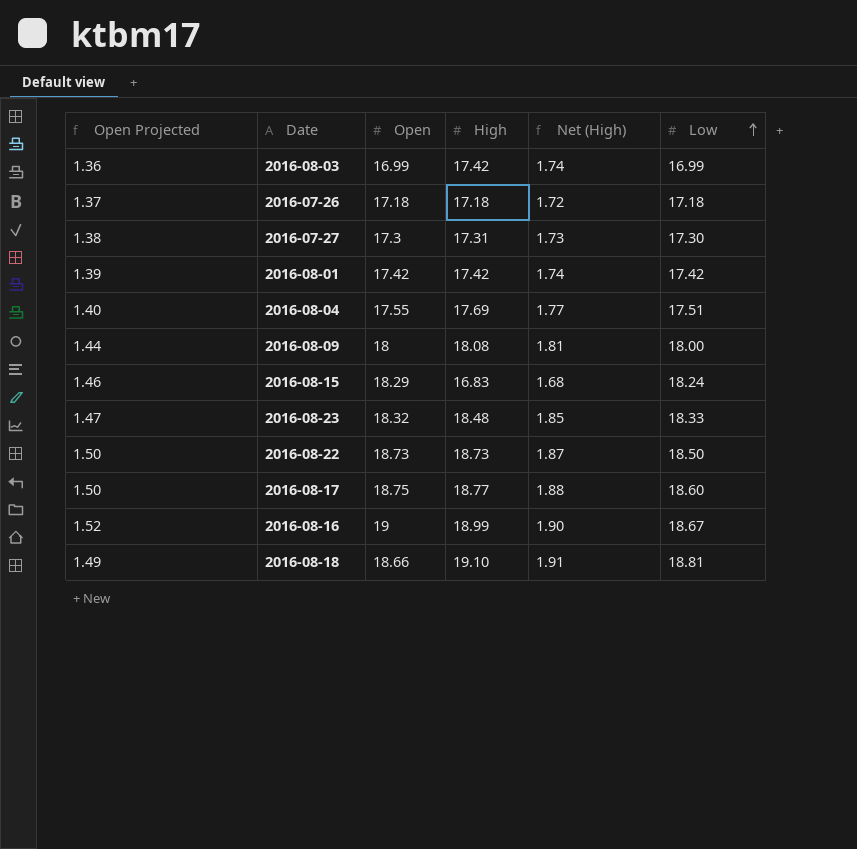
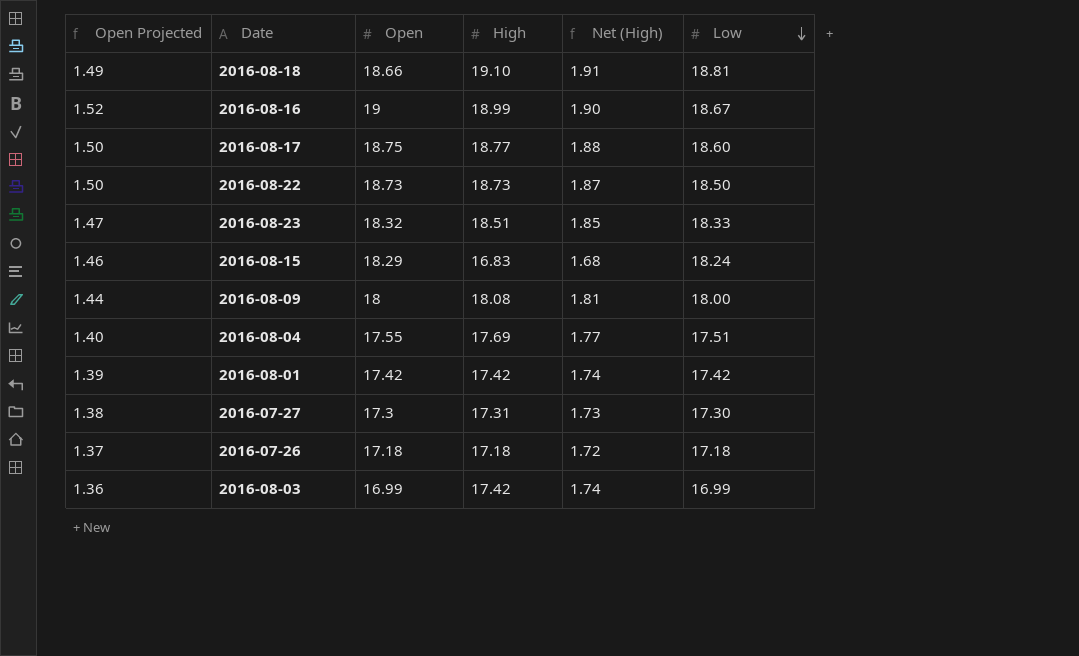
row order: Low ascending -> Low descending
2016-08-23 | High: 18.48 -> 18.51

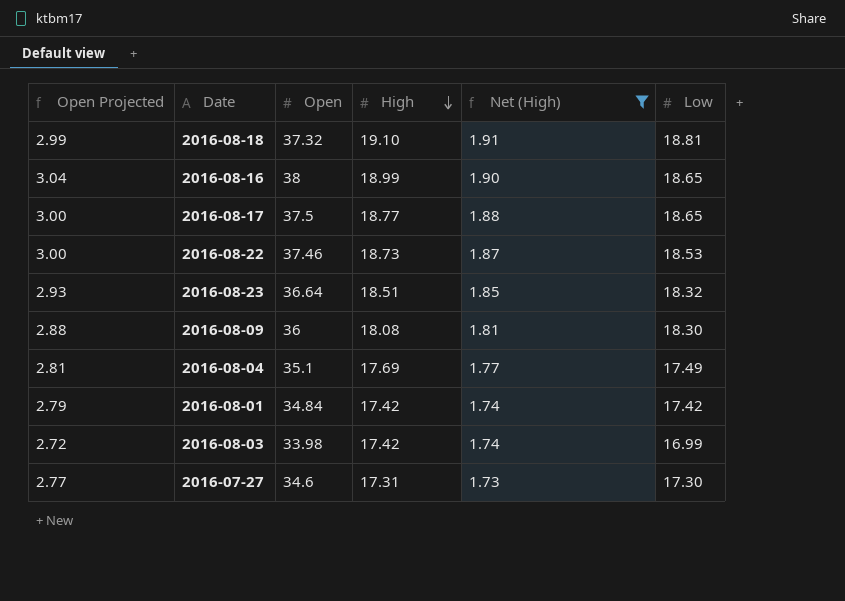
filter: none -> Net (High) >= 1.73
row order: Low descending -> High descending
2016-08-18 | Open Projected: 1.49 -> 2.99
2016-08-18 | Open: 18.66 -> 37.32
2016-08-16 | Open Projected: 1.52 -> 3.04
2016-08-16 | Open: 19 -> 38
2016-08-16 | Low: 18.67 -> 18.65
2016-08-17 | Open Projected: 1.50 -> 3.00
2016-08-17 | Open: 18.75 -> 37.5
2016-08-17 | Low: 18.60 -> 18.65
2016-08-22 | Open Projected: 1.50 -> 3.00
2016-08-22 | Open: 18.73 -> 37.46
2016-08-22 | Low: 18.50 -> 18.53
2016-08-23 | Open Projected: 1.47 -> 2.93
2016-08-23 | Open: 18.32 -> 36.64
2016-08-23 | Low: 18.33 -> 18.32
2016-08-09 | Open Projected: 1.44 -> 2.88
2016-08-09 | Open: 18 -> 36
2016-08-09 | Low: 18.00 -> 18.30
2016-08-04 | Open Projected: 1.40 -> 2.81
2016-08-04 | Open: 17.55 -> 35.1
2016-08-04 | Low: 17.51 -> 17.49
2016-08-01 | Open Projected: 1.39 -> 2.79
2016-08-01 | Open: 17.42 -> 34.84
2016-08-03 | Open Projected: 1.36 -> 2.72
2016-08-03 | Open: 16.99 -> 33.98
2016-07-27 | Open Projected: 1.38 -> 2.77
2016-07-27 | Open: 17.3 -> 34.6

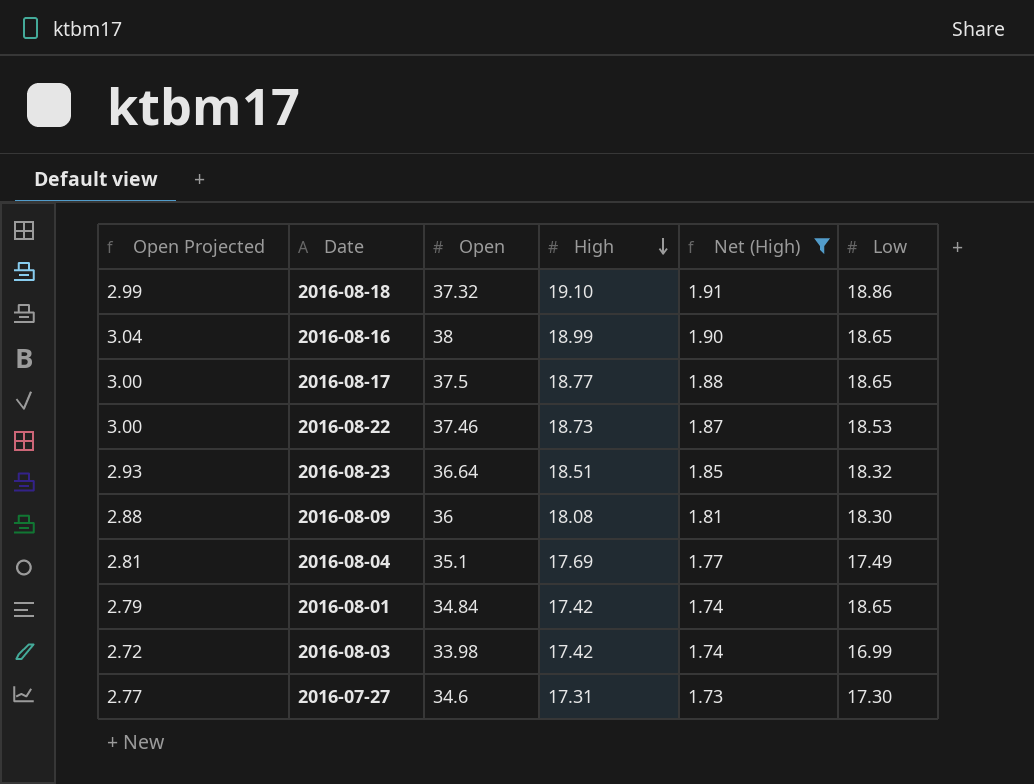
2016-08-18 | Low: 18.81 -> 18.86
2016-08-01 | Low: 17.42 -> 18.65

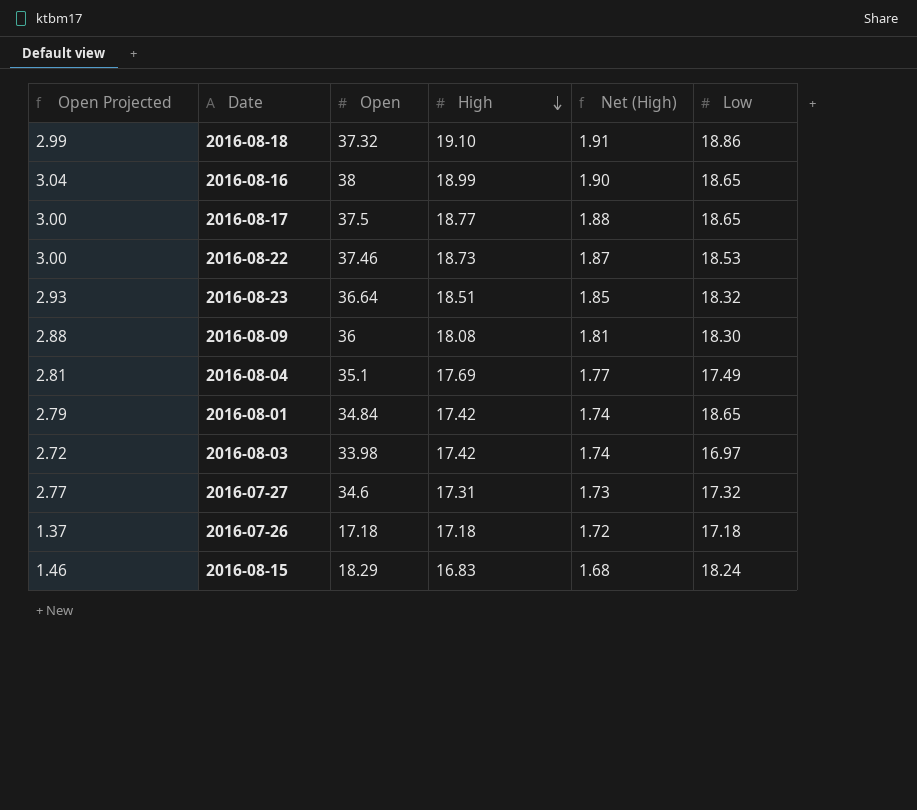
filter: Net (High) >= 1.73 -> none
2016-08-03 | Low: 16.99 -> 16.97
2016-07-27 | Low: 17.30 -> 17.32

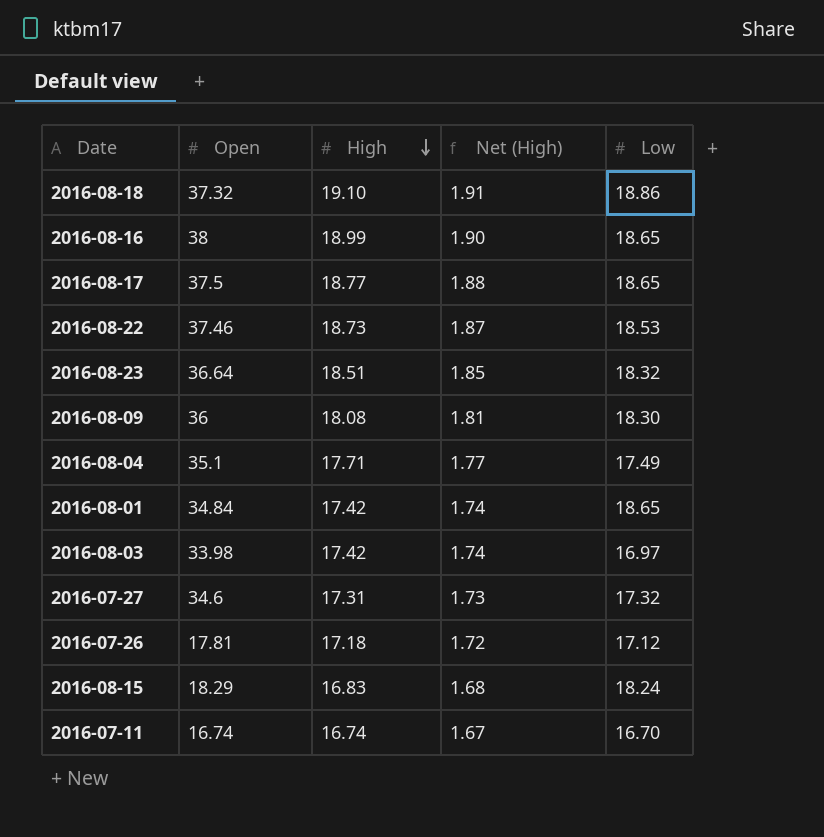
column Open Projected | formula: [Open] * 0.08 -> none
2016-08-04 | High: 17.69 -> 17.71
2016-07-26 | Open: 17.18 -> 17.81
2016-07-26 | Low: 17.18 -> 17.12
row 2016-07-11: none -> 16.74 | 16.74 | 1.67 | 16.70

